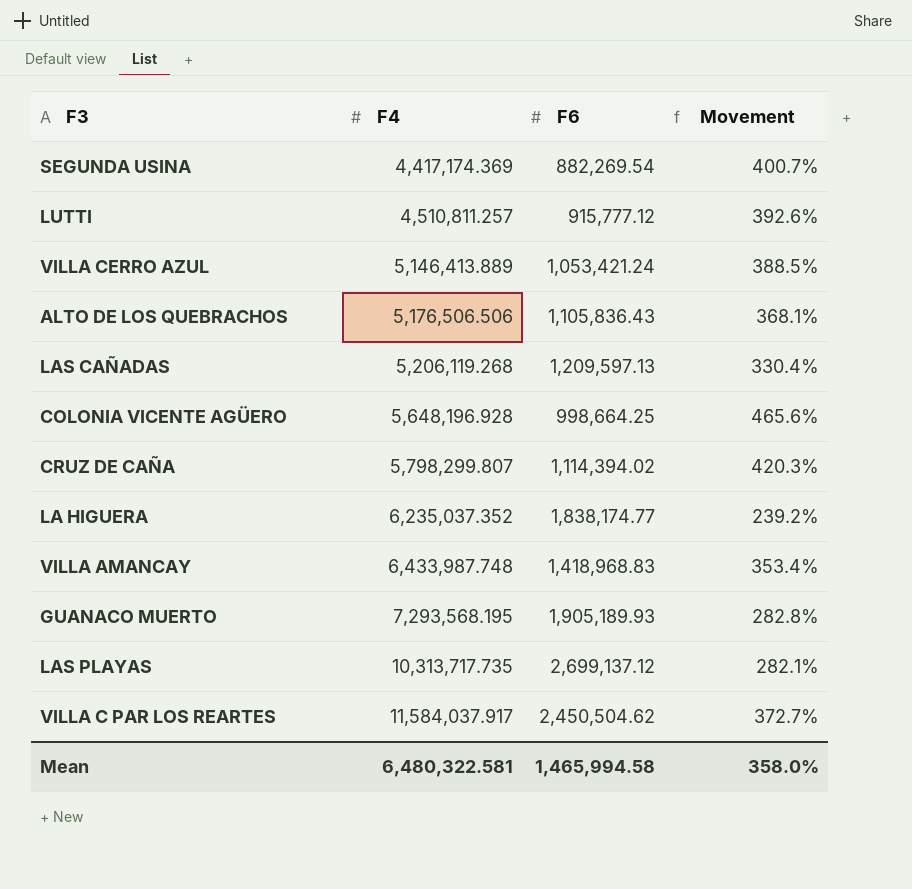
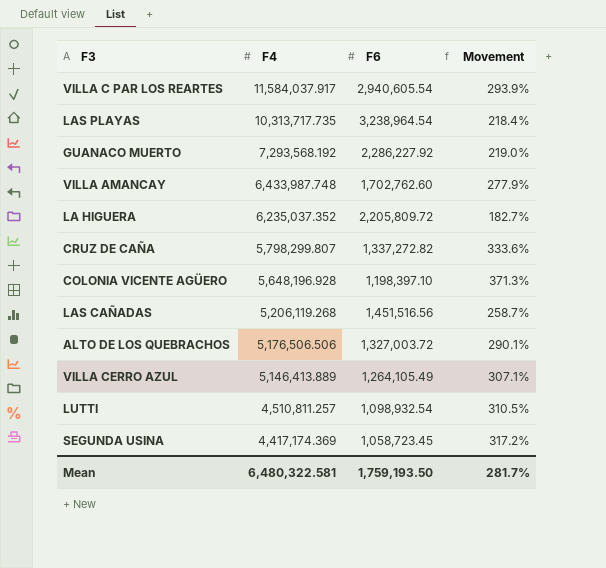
row order: F4 ascending -> F4 descending
VILLA C PAR LOS REARTES | F6: 2,450,504.62 -> 2,940,605.54
VILLA C PAR LOS REARTES | Movement: 372.7% -> 293.9%
LAS PLAYAS | F6: 2,699,137.12 -> 3,238,964.54
LAS PLAYAS | Movement: 282.1% -> 218.4%
GUANACO MUERTO | F4: 7,293,568.195 -> 7,293,568.192
GUANACO MUERTO | F6: 1,905,189.93 -> 2,286,227.92
GUANACO MUERTO | Movement: 282.8% -> 219.0%
VILLA AMANCAY | F6: 1,418,968.83 -> 1,702,762.60
VILLA AMANCAY | Movement: 353.4% -> 277.9%
LA HIGUERA | F6: 1,838,174.77 -> 2,205,809.72
LA HIGUERA | Movement: 239.2% -> 182.7%
CRUZ DE CAÑA | F6: 1,114,394.02 -> 1,337,272.82
CRUZ DE CAÑA | Movement: 420.3% -> 333.6%
COLONIA VICENTE AGÜERO | F6: 998,664.25 -> 1,198,397.10
COLONIA VICENTE AGÜERO | Movement: 465.6% -> 371.3%
LAS CAÑADAS | F6: 1,209,597.13 -> 1,451,516.56
LAS CAÑADAS | Movement: 330.4% -> 258.7%
ALTO DE LOS QUEBRACHOS | F6: 1,105,836.43 -> 1,327,003.72
ALTO DE LOS QUEBRACHOS | Movement: 368.1% -> 290.1%
VILLA CERRO AZUL | F6: 1,053,421.24 -> 1,264,105.49
VILLA CERRO AZUL | Movement: 388.5% -> 307.1%
LUTTI | F6: 915,777.12 -> 1,098,932.54
LUTTI | Movement: 392.6% -> 310.5%
SEGUNDA USINA | F6: 882,269.54 -> 1,058,723.45
SEGUNDA USINA | Movement: 400.7% -> 317.2%
Mean | F6: 1,465,994.58 -> 1,759,193.50
Mean | Movement: 358.0% -> 281.7%

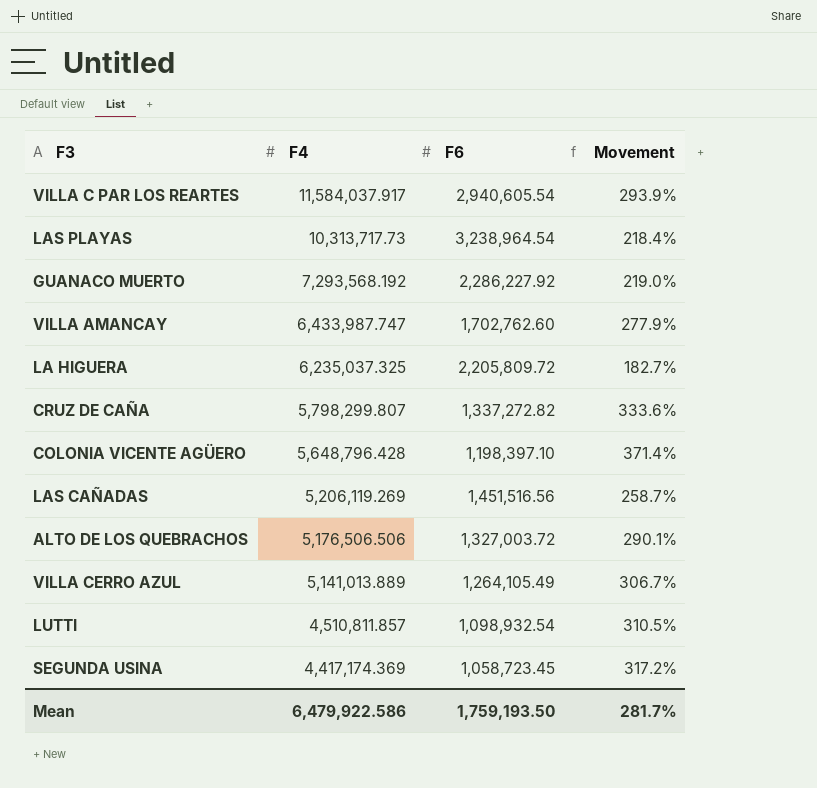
LAS PLAYAS | F4: 10,313,717.735 -> 10,313,717.73
VILLA AMANCAY | F4: 6,433,987.748 -> 6,433,987.747
LA HIGUERA | F4: 6,235,037.352 -> 6,235,037.325
COLONIA VICENTE AGÜERO | F4: 5,648,196.928 -> 5,648,796.428
COLONIA VICENTE AGÜERO | Movement: 371.3% -> 371.4%
LAS CAÑADAS | F4: 5,206,119.268 -> 5,206,119.269
VILLA CERRO AZUL | F4: 5,146,413.889 -> 5,141,013.889
VILLA CERRO AZUL | Movement: 307.1% -> 306.7%
LUTTI | F4: 4,510,811.257 -> 4,510,811.857
Mean | F4: 6,480,322.581 -> 6,479,922.586

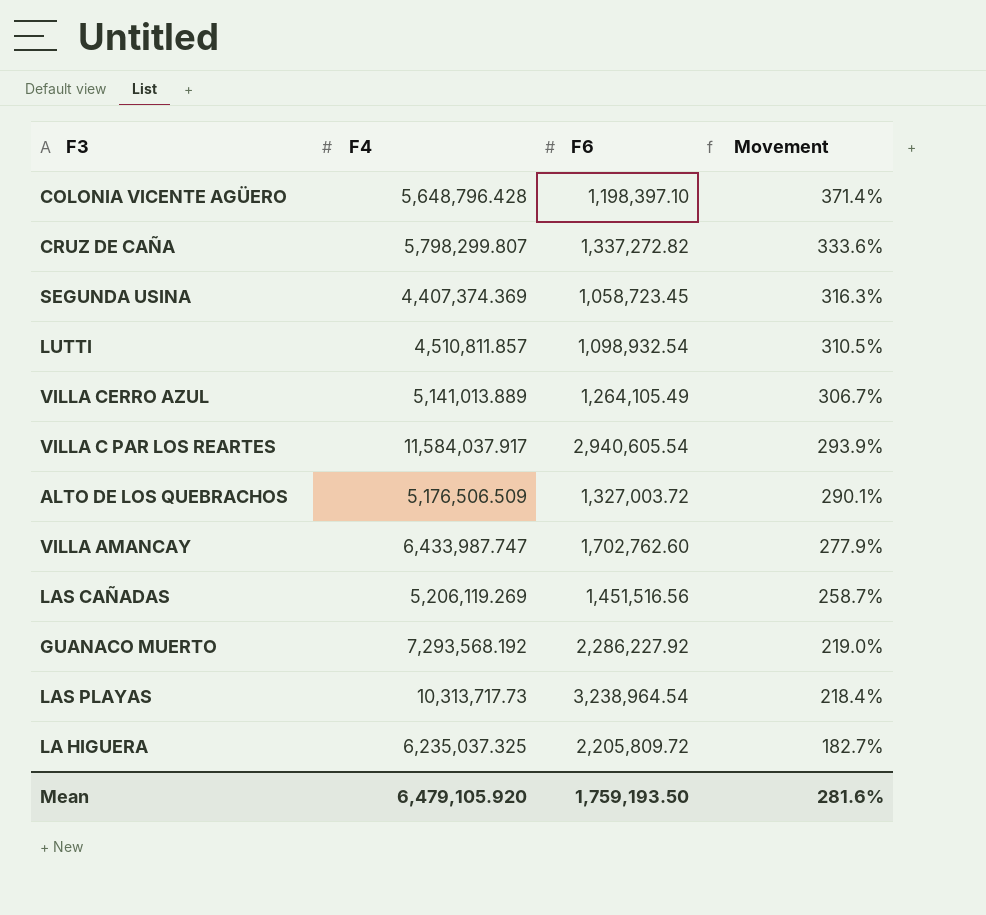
row order: F4 descending -> Movement descending
SEGUNDA USINA | F4: 4,417,174.369 -> 4,407,374.369
SEGUNDA USINA | Movement: 317.2% -> 316.3%
ALTO DE LOS QUEBRACHOS | F4: 5,176,506.506 -> 5,176,506.509
Mean | F4: 6,479,922.586 -> 6,479,105.920
Mean | Movement: 281.7% -> 281.6%

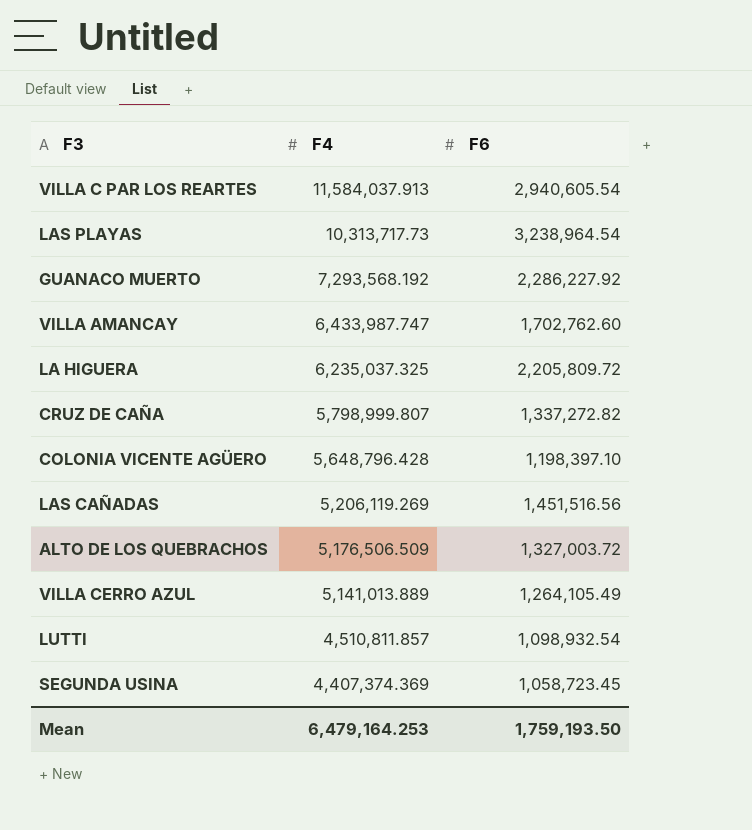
row order: Movement descending -> F4 descending
column Movement | formula: ([F4] - [F6]) / [F6] -> none
VILLA C PAR LOS REARTES | F4: 11,584,037.917 -> 11,584,037.913
CRUZ DE CAÑA | F4: 5,798,299.807 -> 5,798,999.807
Mean | F4: 6,479,105.920 -> 6,479,164.253

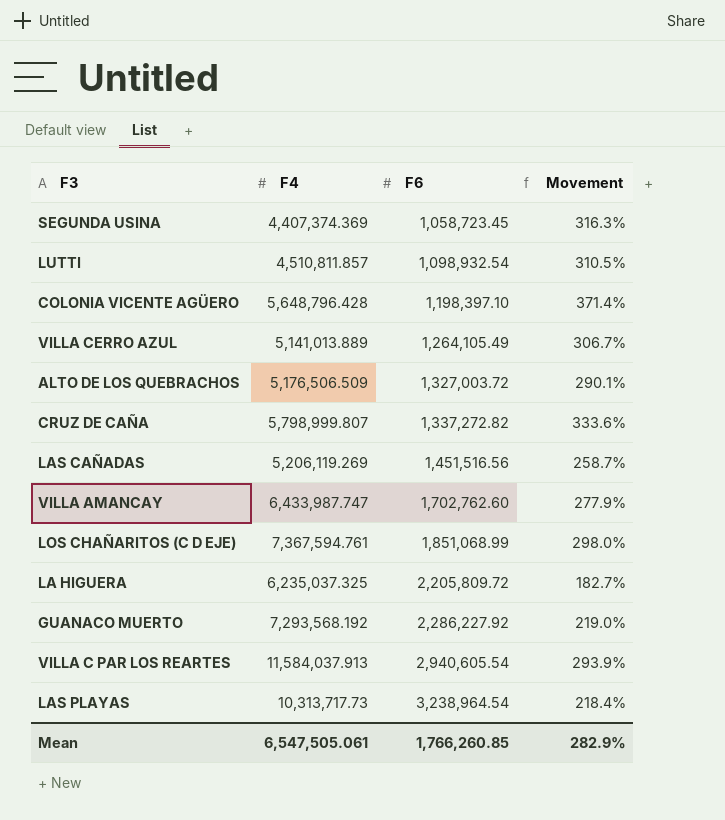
row order: F4 descending -> F6 ascending
column Movement | formula: none -> ([F4] - [F6]) / [F6]
row LOS CHAÑARITOS (C D EJE): none -> 7,367,594.761 | 1,851,068.99 | 298.0%
Mean | F4: 6,479,164.253 -> 6,547,505.061
Mean | F6: 1,759,193.50 -> 1,766,260.85

